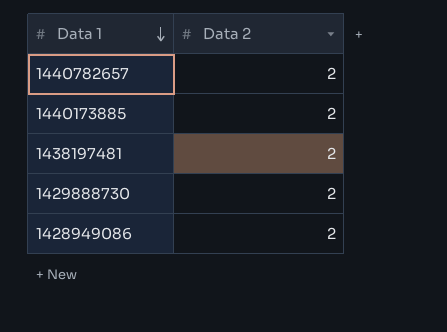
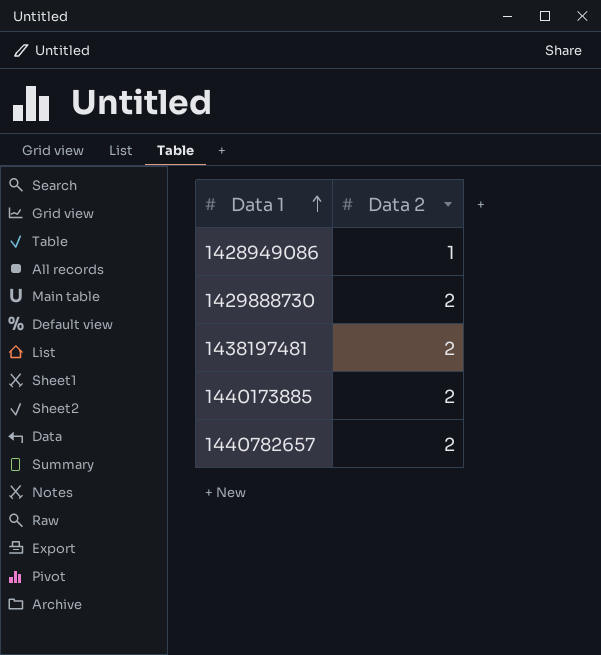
row order: Data 1 descending -> Data 1 ascending
1428949086 | Data 2: 2 -> 1

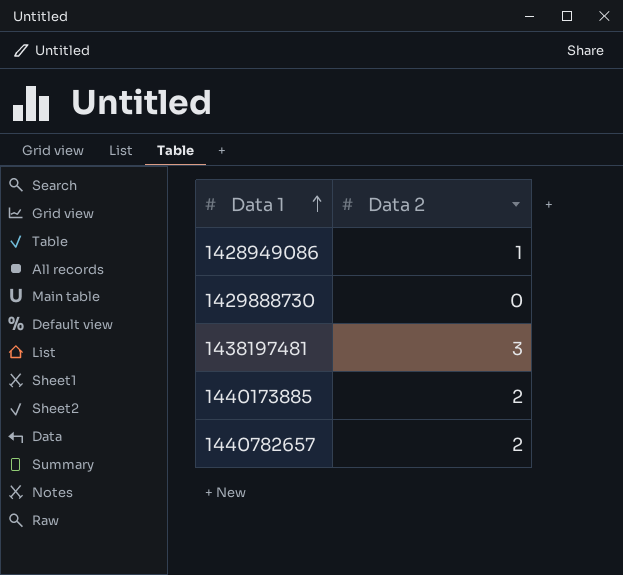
1429888730 | Data 2: 2 -> 0
1438197481 | Data 2: 2 -> 3

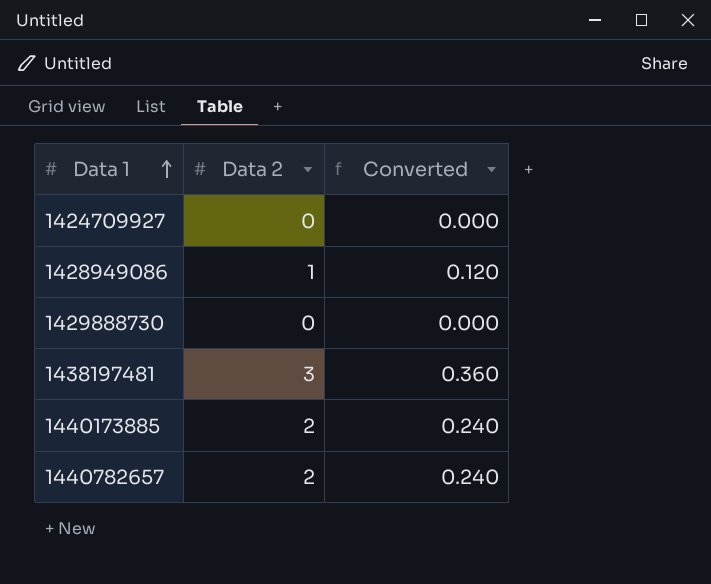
column Converted | formula: none -> [Data 2] * 0.12
row 1424709927: none -> 0 | 0.000

